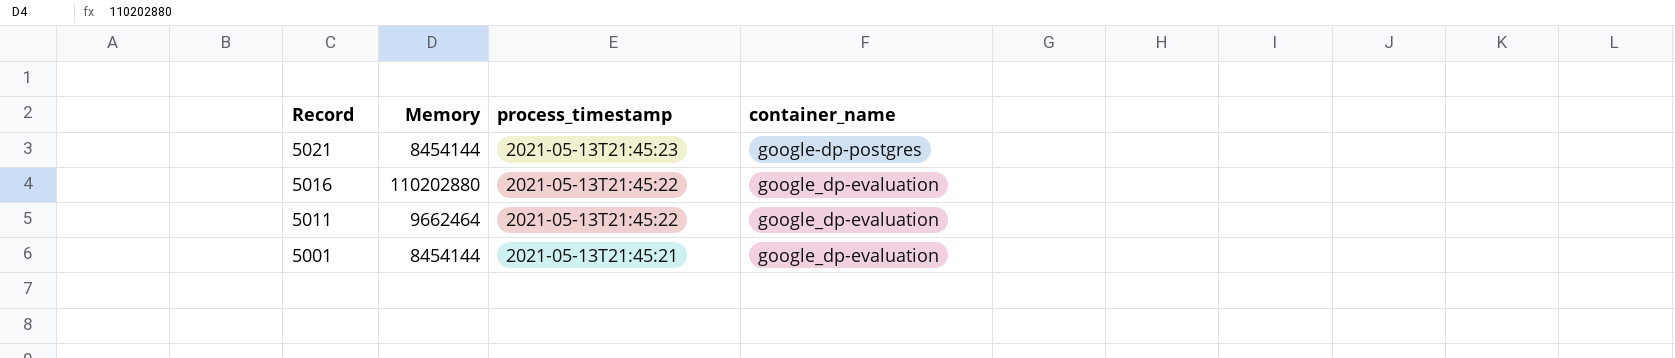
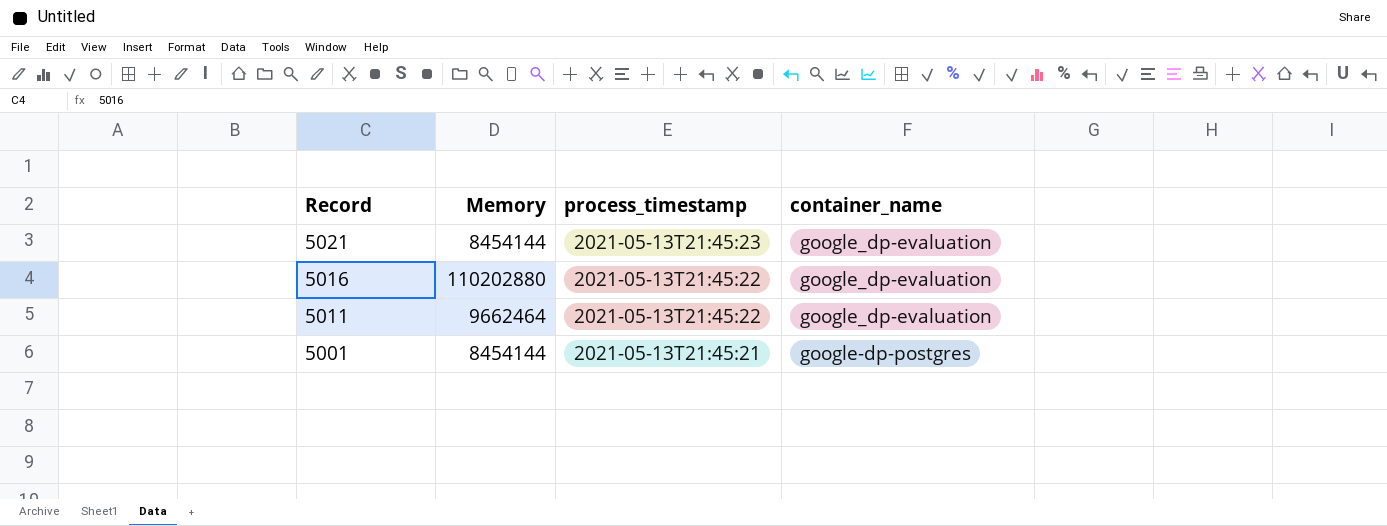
5021 | container_name: google-dp-postgres -> google_dp-evaluation
5001 | container_name: google_dp-evaluation -> google-dp-postgres

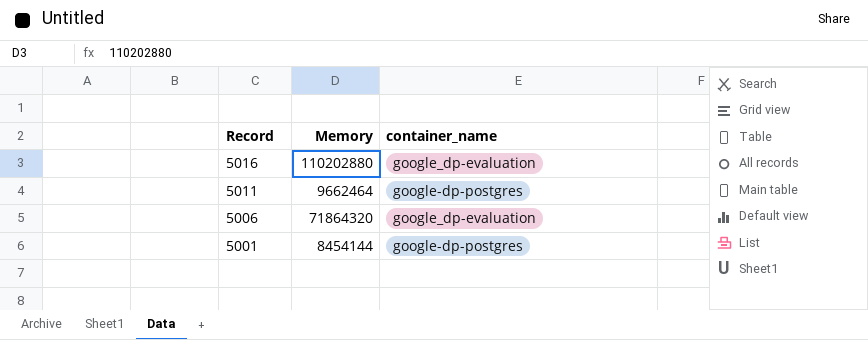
column process_timestamp | position: 3 -> none
row 5021: 8454144 | 2021-05-13T21:45:23 | google_dp-evaluation -> none
5011 | container_name: google_dp-evaluation -> google-dp-postgres
row 5006: none -> 71864320 | google_dp-evaluation

